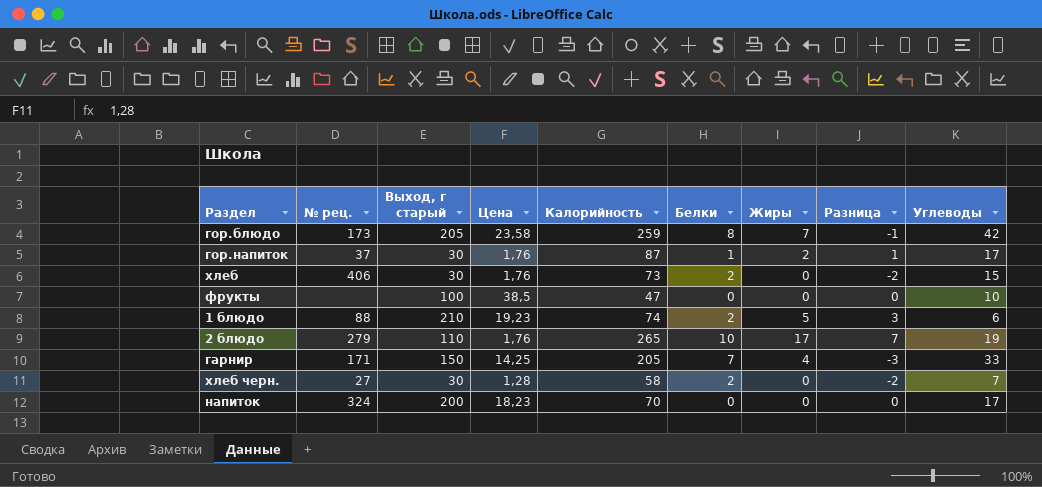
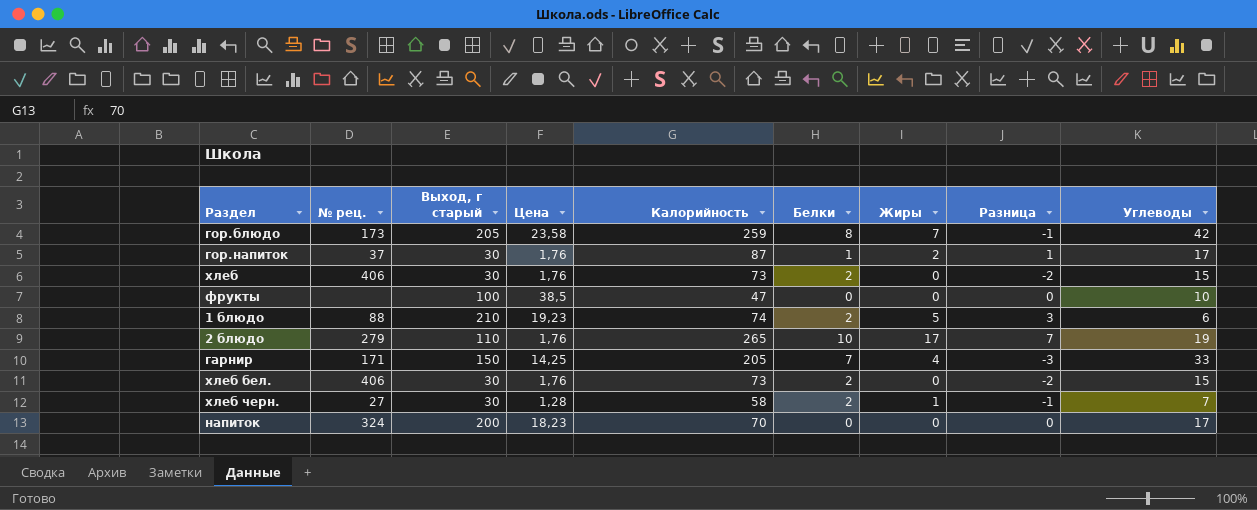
row хлеб бел.: none -> 406 | 30 | 1,76 | 73 | 2 | 0 | -2 | 15
хлеб черн. | Жиры: 0 -> 1
хлеб черн. | Разница: -2 -> -1

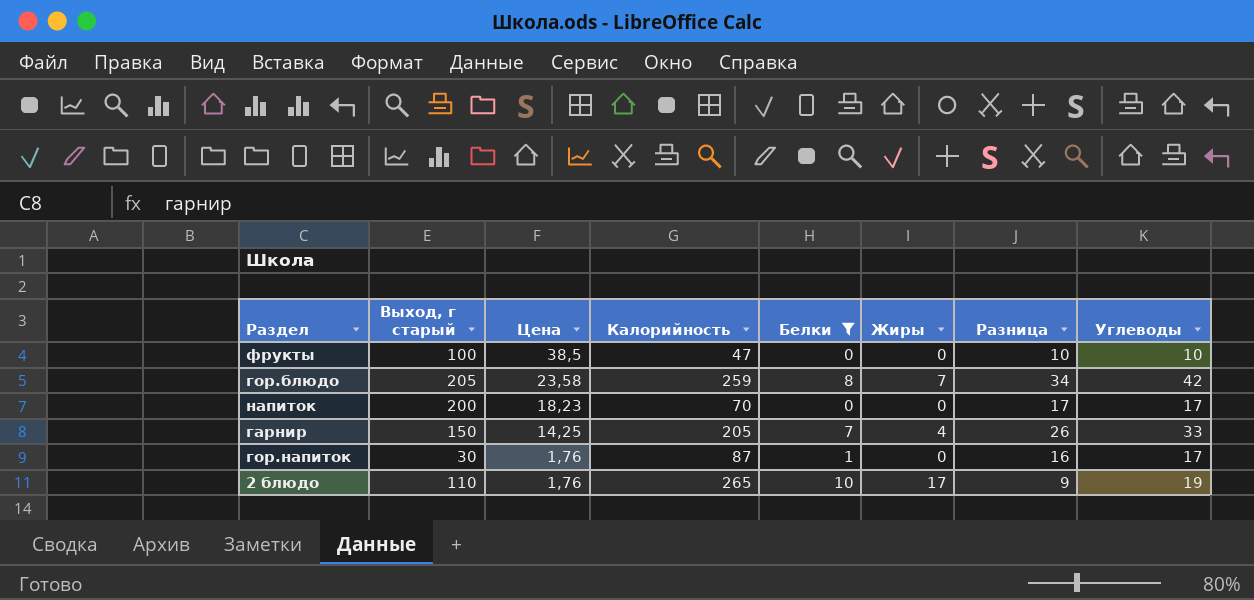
filter: none -> Белки != 2
row order: none -> Цена descending
column № рец. | position: 2 -> none
column Разница | formula: [Жиры] - [Белки] -> [Углеводы] - [Белки]
гор.напиток | Жиры: 2 -> 0

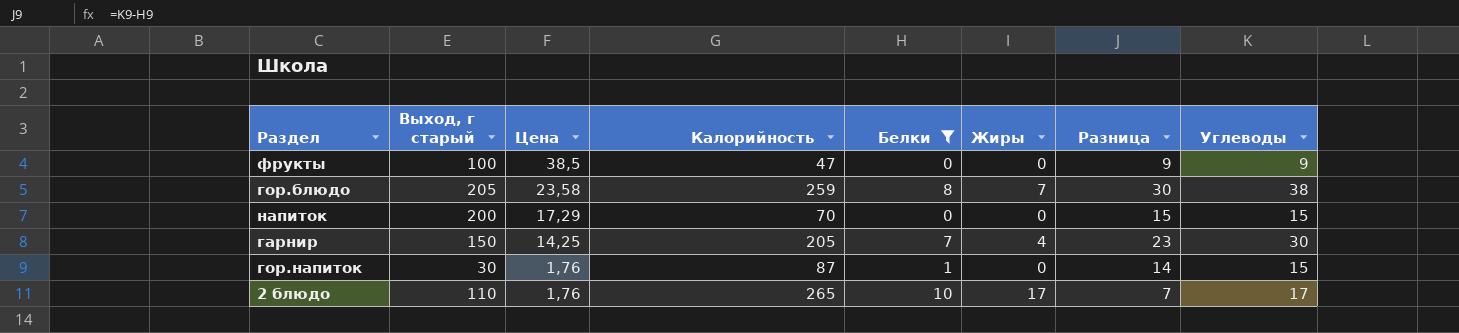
фрукты | Разница: 10 -> 9
фрукты | Углеводы: 10 -> 9
гор.блюдо | Разница: 34 -> 30
гор.блюдо | Углеводы: 42 -> 38
напиток | Цена: 18,23 -> 17,29
напиток | Разница: 17 -> 15
напиток | Углеводы: 17 -> 15
гарнир | Разница: 26 -> 23
гарнир | Углеводы: 33 -> 30
гор.напиток | Разница: 16 -> 14
гор.напиток | Углеводы: 17 -> 15
2 блюдо | Разница: 9 -> 7
2 блюдо | Углеводы: 19 -> 17

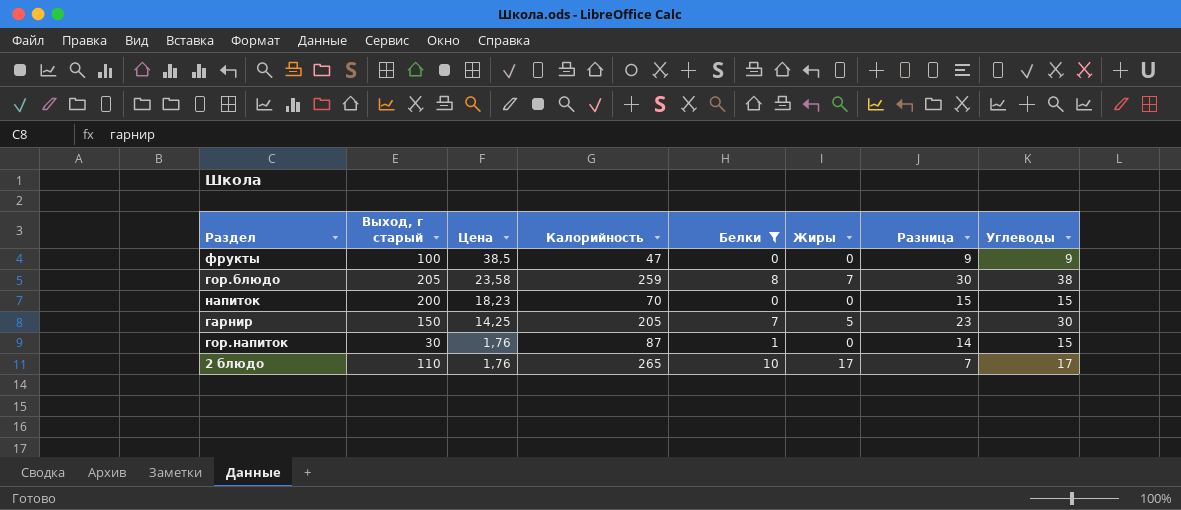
напиток | Цена: 17,29 -> 18,23
гарнир | Жиры: 4 -> 5

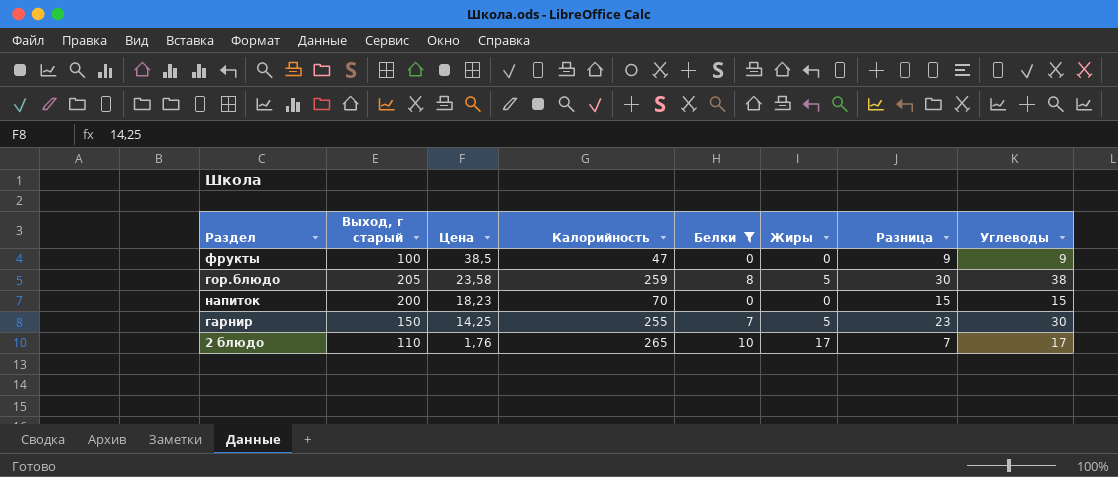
row гор.напиток: 30 | 1,76 | 87 | 1 | 0 | 14 | 15 -> none
гор.блюдо | Жиры: 7 -> 5
гарнир | Калорийность: 205 -> 255

